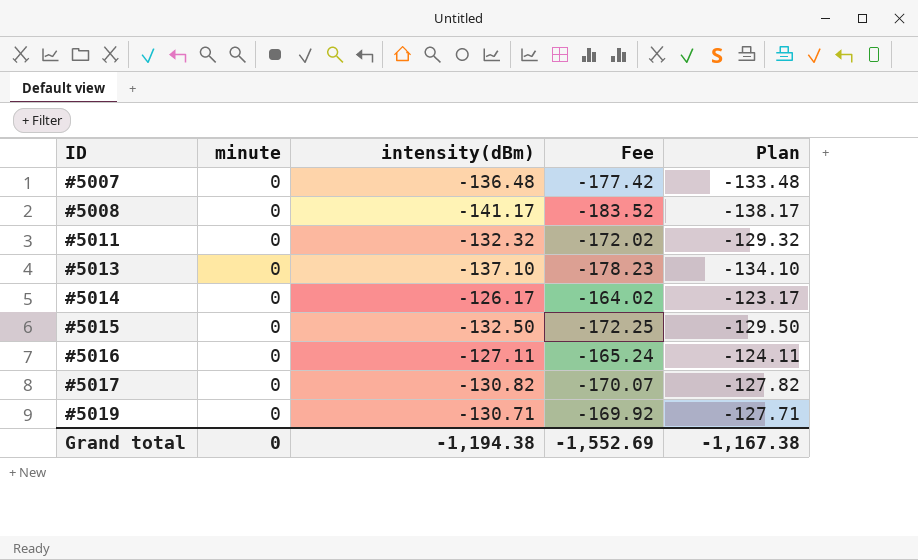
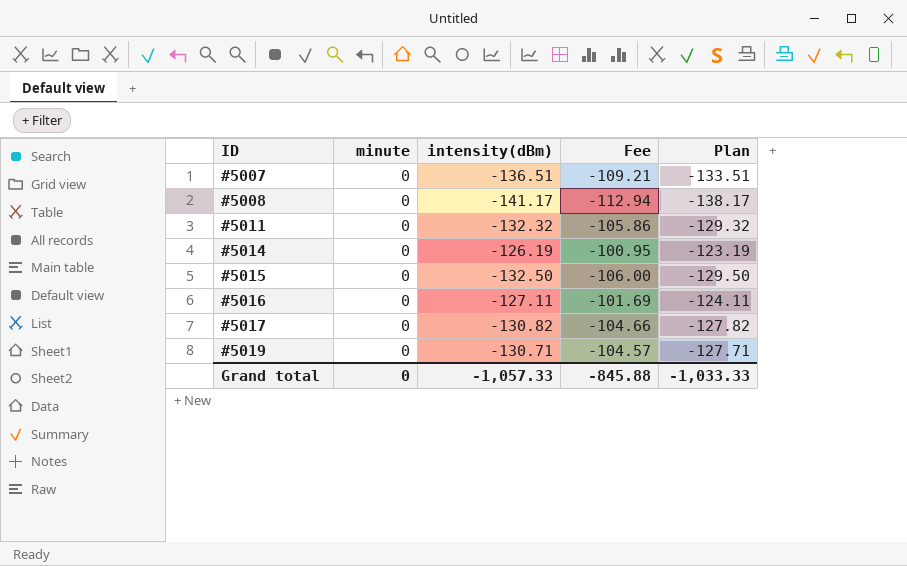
column Fee | formula: [intensity(dBm)] * 1.3 -> [intensity(dBm)] * 0.8
row #5013: 0 | -137.10 | -178.23 | -134.10 -> none
#5007 | intensity(dBm): -136.48 -> -136.51
#5007 | Plan: -133.48 -> -133.51
#5014 | intensity(dBm): -126.17 -> -126.19
#5014 | Plan: -123.17 -> -123.19
Grand total | intensity(dBm): -1,194.38 -> -1,057.33
Grand total | Fee: -1,552.69 -> -845.88
Grand total | Plan: -1,167.38 -> -1,033.33

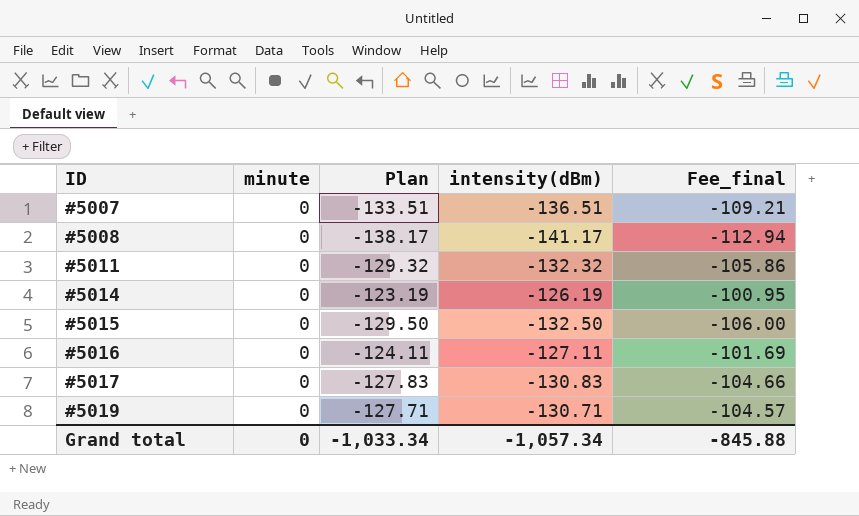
column Plan | position: 5 -> 3
column name: Fee -> Fee_final
#5017 | Plan: -127.82 -> -127.83
#5017 | intensity(dBm): -130.82 -> -130.83
Grand total | Plan: -1,033.33 -> -1,033.34
Grand total | intensity(dBm): -1,057.33 -> -1,057.34

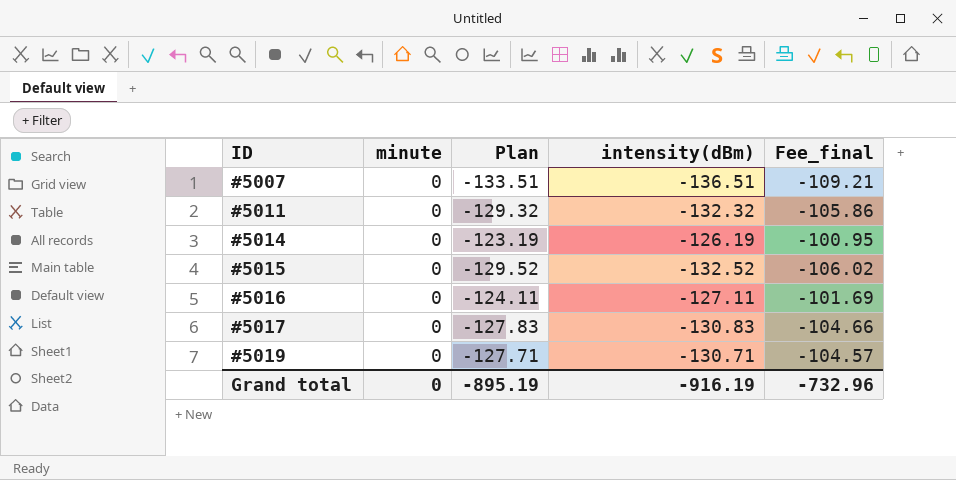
row #5008: 0 | -138.17 | -141.17 | -112.94 -> none
#5015 | Plan: -129.50 -> -129.52
#5015 | intensity(dBm): -132.50 -> -132.52
#5015 | Fee_final: -106.00 -> -106.02
Grand total | Plan: -1,033.34 -> -895.19
Grand total | intensity(dBm): -1,057.34 -> -916.19
Grand total | Fee_final: -845.88 -> -732.96

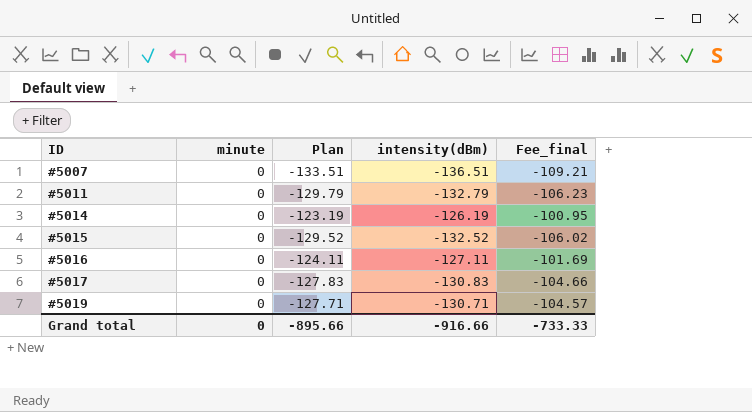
#5011 | Plan: -129.32 -> -129.79
#5011 | intensity(dBm): -132.32 -> -132.79
#5011 | Fee_final: -105.86 -> -106.23
Grand total | Plan: -895.19 -> -895.66
Grand total | intensity(dBm): -916.19 -> -916.66
Grand total | Fee_final: -732.96 -> -733.33

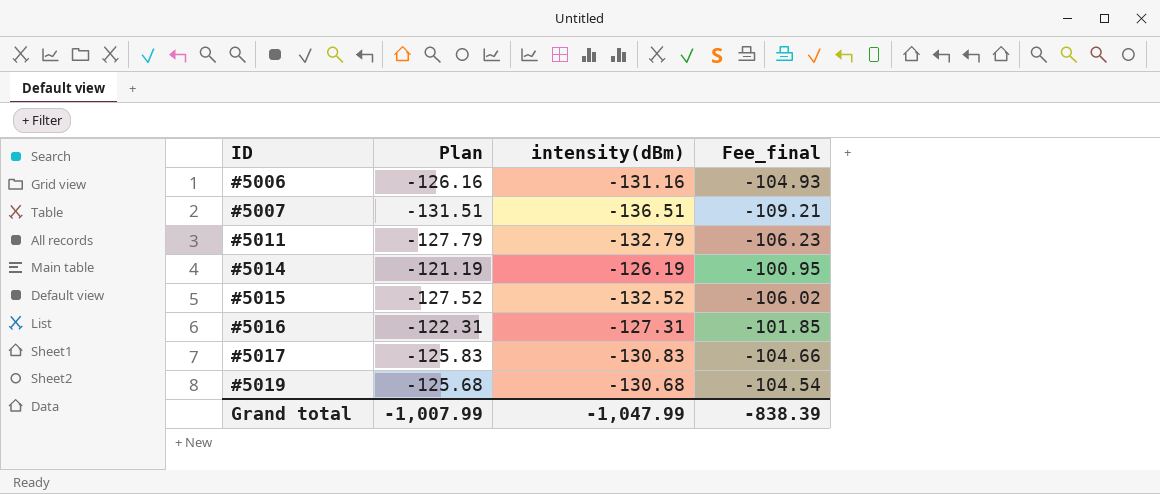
column minute | position: 2 -> none
column Plan | formula: [intensity(dBm)] + 3 -> [intensity(dBm)] + 5
row #5006: none -> -126.16 | -131.16 | -104.93
#5016 | intensity(dBm): -127.11 -> -127.31
#5016 | Fee_final: -101.69 -> -101.85
#5019 | intensity(dBm): -130.71 -> -130.68
#5019 | Fee_final: -104.57 -> -104.54
Grand total | Plan: -895.66 -> -1,007.99
Grand total | intensity(dBm): -916.66 -> -1,047.99
Grand total | Fee_final: -733.33 -> -838.39

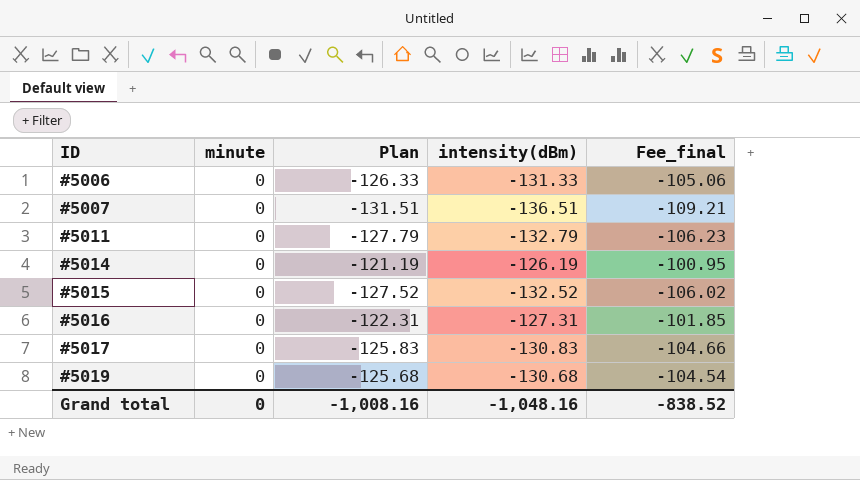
column minute | position: none -> 2
#5006 | Plan: -126.16 -> -126.33
#5006 | intensity(dBm): -131.16 -> -131.33
#5006 | Fee_final: -104.93 -> -105.06
Grand total | Plan: -1,007.99 -> -1,008.16
Grand total | intensity(dBm): -1,047.99 -> -1,048.16
Grand total | Fee_final: -838.39 -> -838.52

